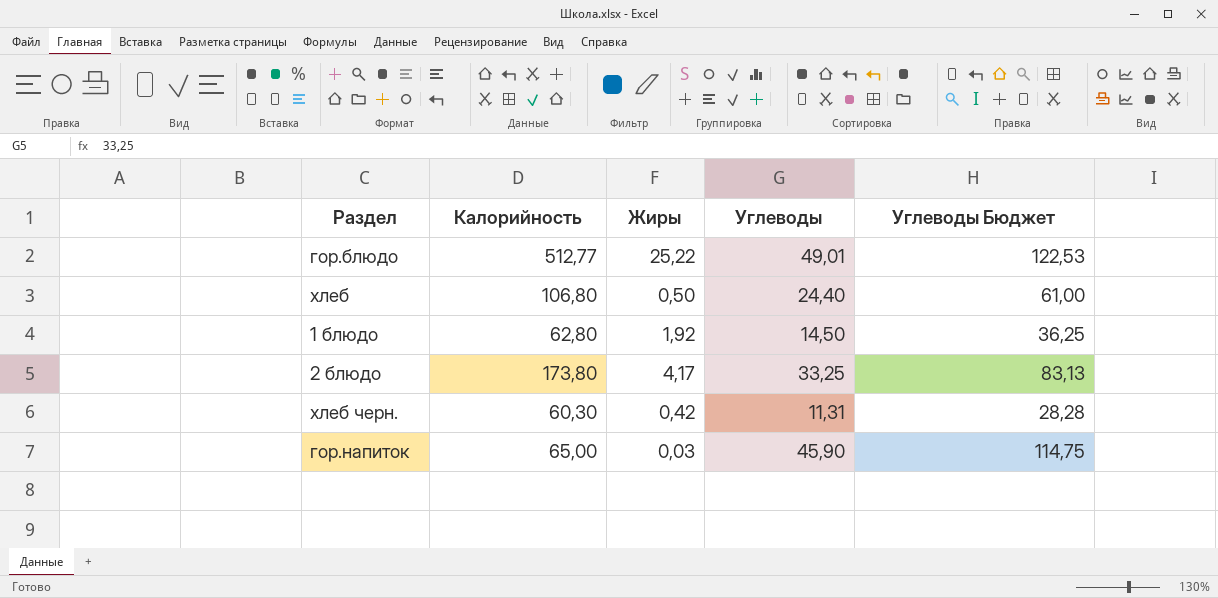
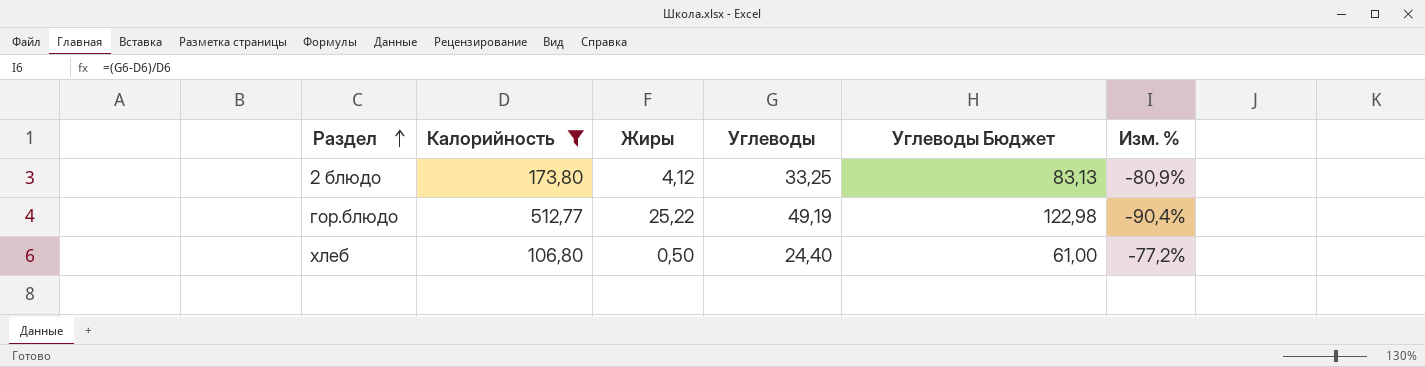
filter: none -> Калорийность >= 106,80
row order: none -> Раздел ascending
column Изм. % | formula: none -> ([Углеводы] - [Калорийность]) / [Калорийность]
2 блюдо | Жиры: 4,17 -> 4,12
гор.блюдо | Углеводы: 49,01 -> 49,19
гор.блюдо | Углеводы Бюджет: 122,53 -> 122,98

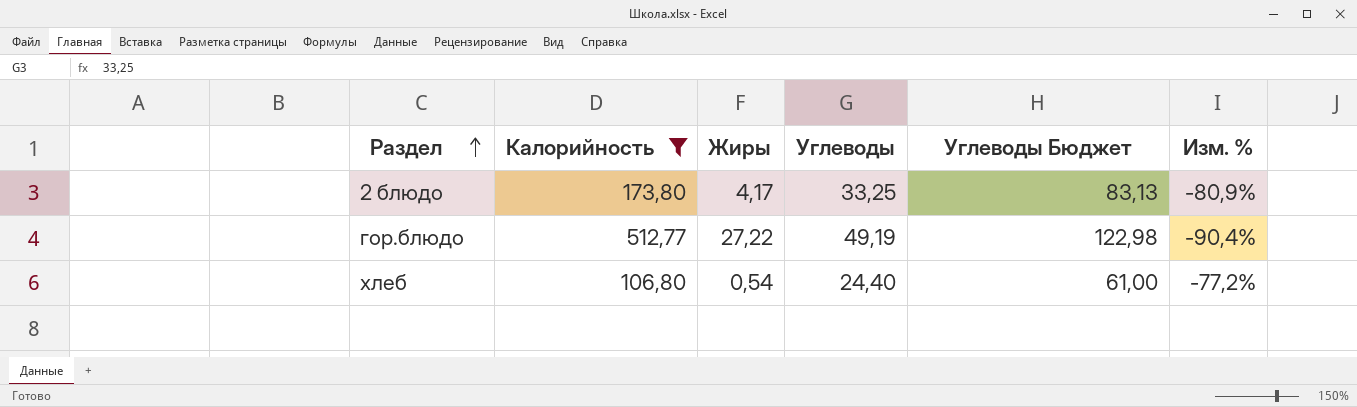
2 блюдо | Жиры: 4,12 -> 4,17
гор.блюдо | Жиры: 25,22 -> 27,22
хлеб | Жиры: 0,50 -> 0,54

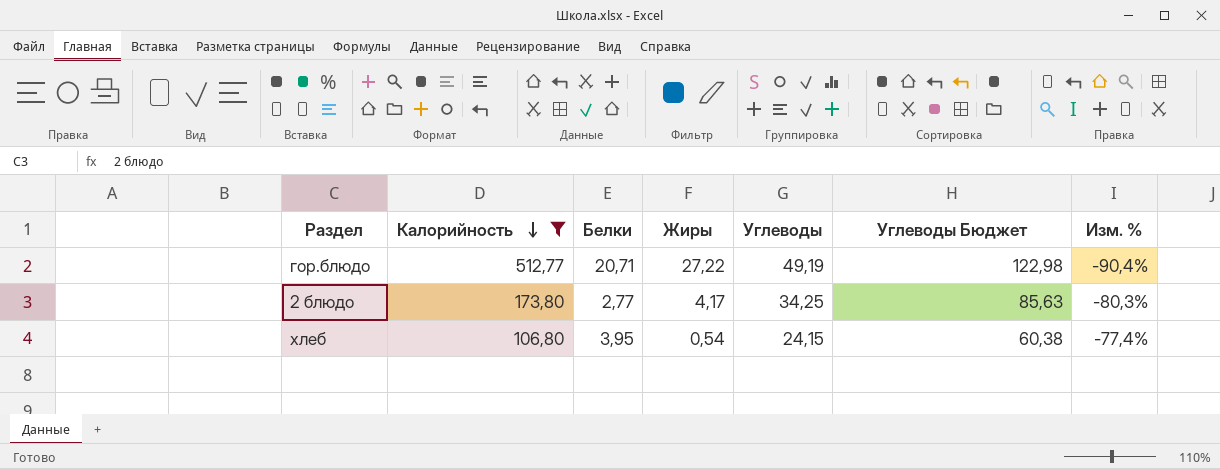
row order: Раздел ascending -> Калорийность descending
column Белки | position: none -> 3
2 блюдо | Углеводы: 33,25 -> 34,25
2 блюдо | Углеводы Бюджет: 83,13 -> 85,63
2 блюдо | Изм. %: -80,9% -> -80,3%
хлеб | Углеводы: 24,40 -> 24,15
хлеб | Углеводы Бюджет: 61,00 -> 60,38
хлеб | Изм. %: -77,2% -> -77,4%

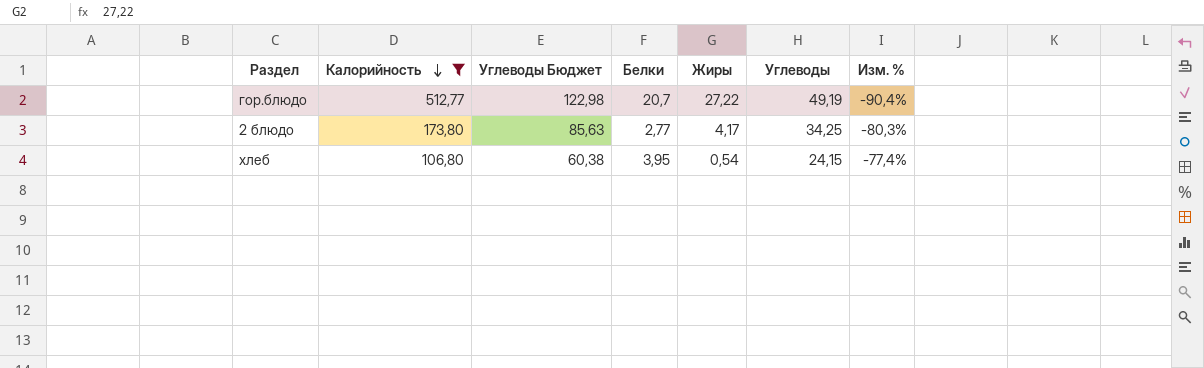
column Углеводы Бюджет | position: 6 -> 3
гор.блюдо | Белки: 20,71 -> 20,7

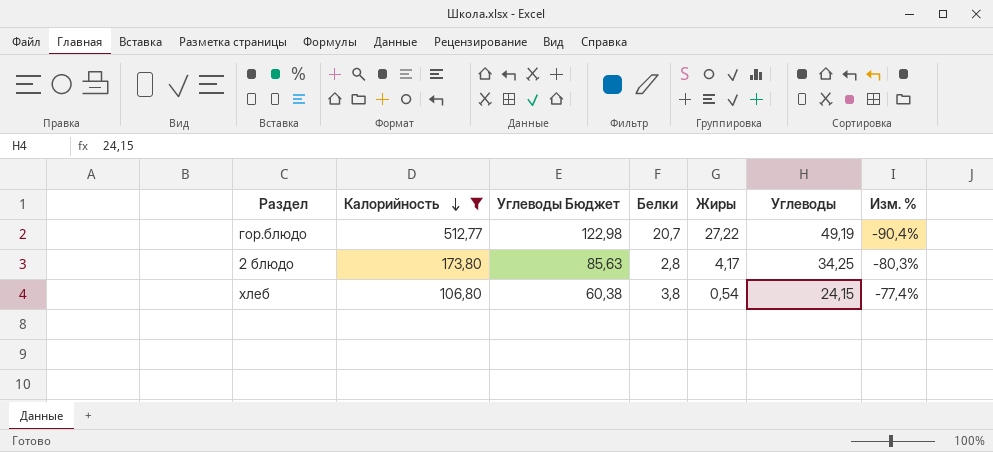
2 блюдо | Белки: 2,77 -> 2,8
хлеб | Белки: 3,95 -> 3,8

